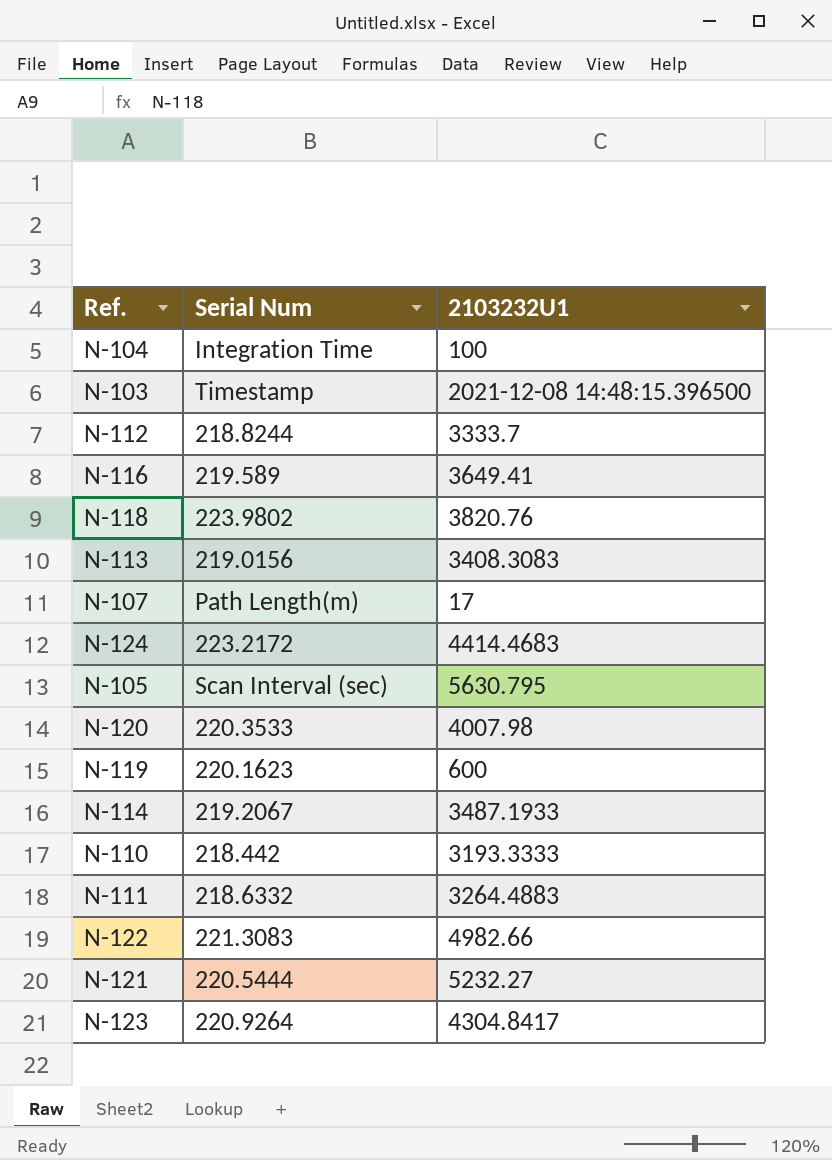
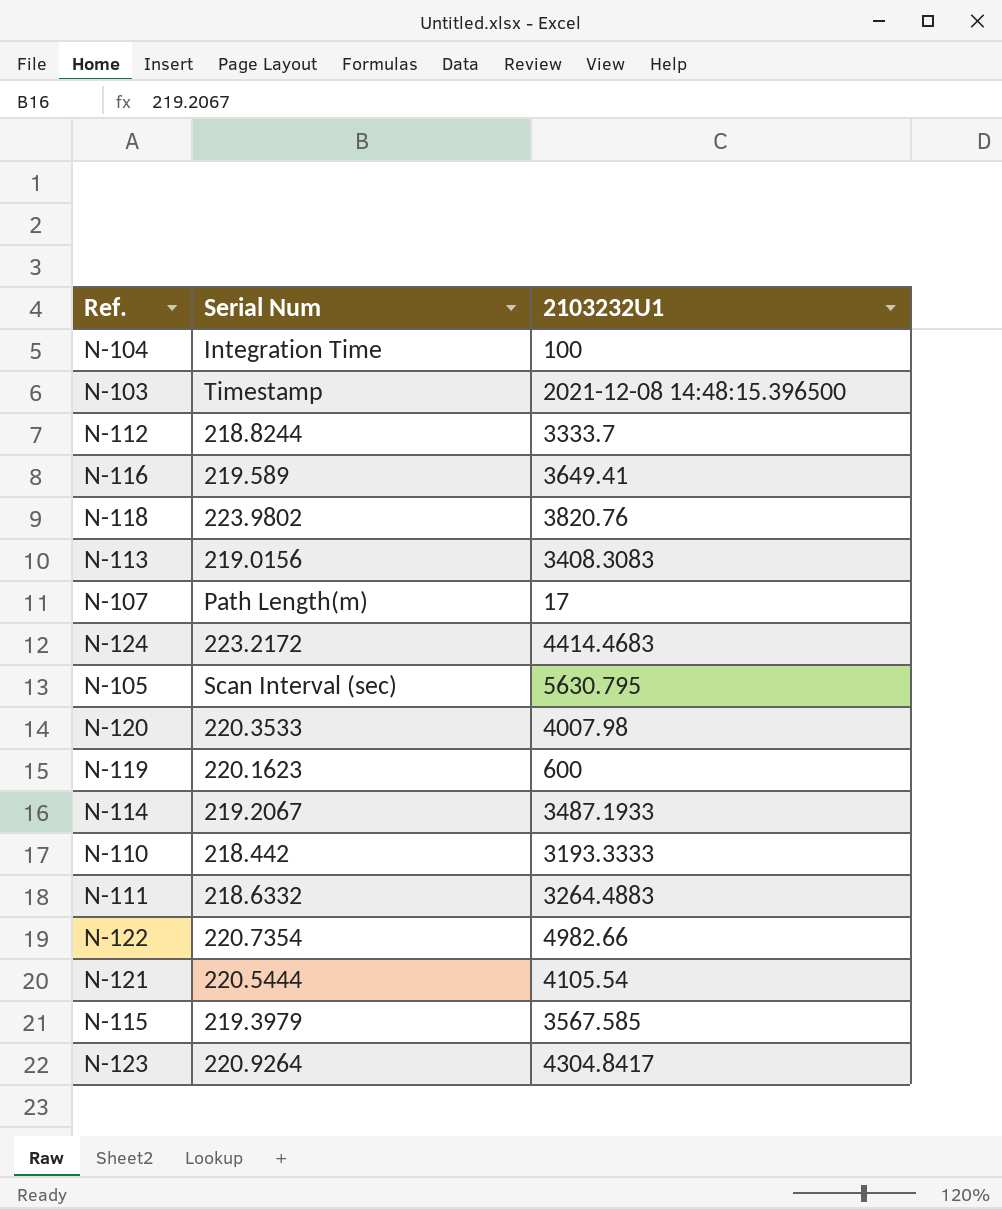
N-122 | Serial Num: 221.3083 -> 220.7354
N-121 | 2103232U1: 5232.27 -> 4105.54
row N-115: none -> 219.3979 | 3567.585

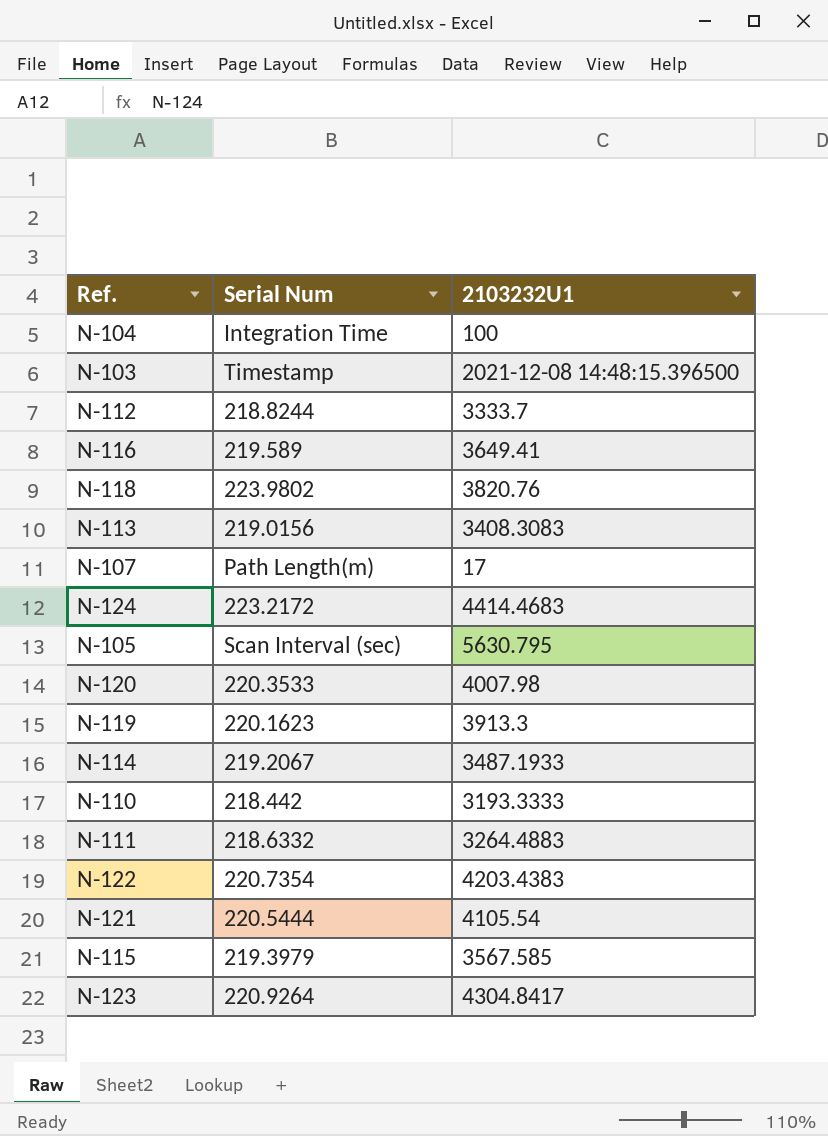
N-119 | 2103232U1: 600 -> 3913.3
N-122 | 2103232U1: 4982.66 -> 4203.4383

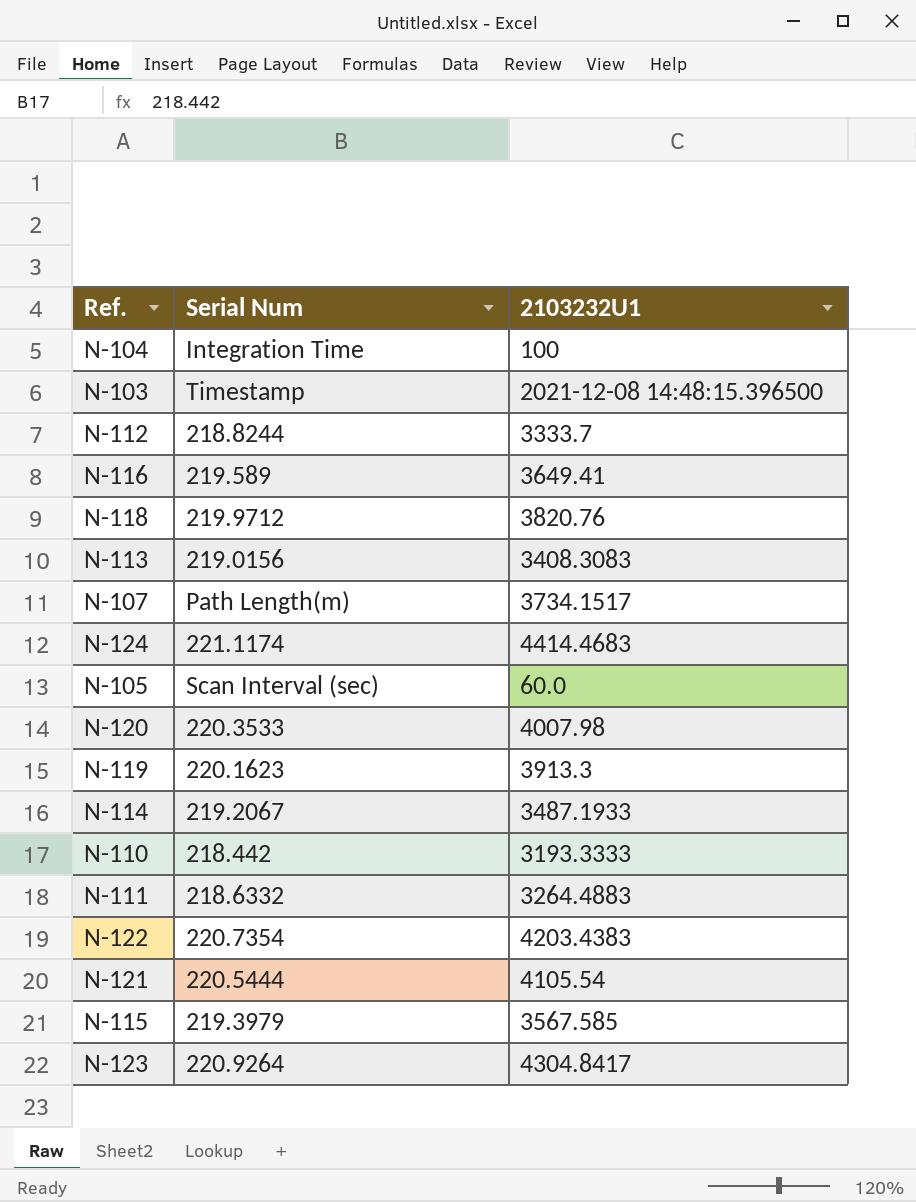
N-118 | Serial Num: 223.9802 -> 219.9712
N-107 | 2103232U1: 17 -> 3734.1517
N-124 | Serial Num: 223.2172 -> 221.1174
N-105 | 2103232U1: 5630.795 -> 60.0

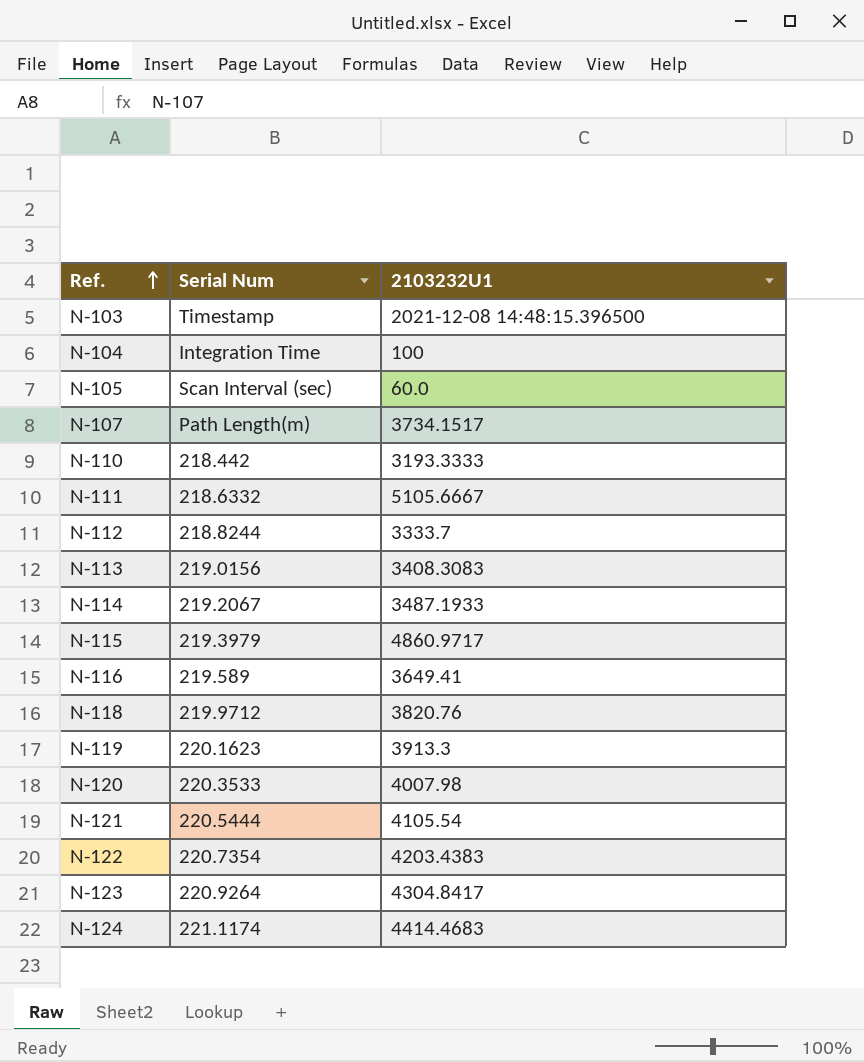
row order: none -> Ref. ascending
N-111 | 2103232U1: 3264.4883 -> 5105.6667
N-115 | 2103232U1: 3567.585 -> 4860.9717

